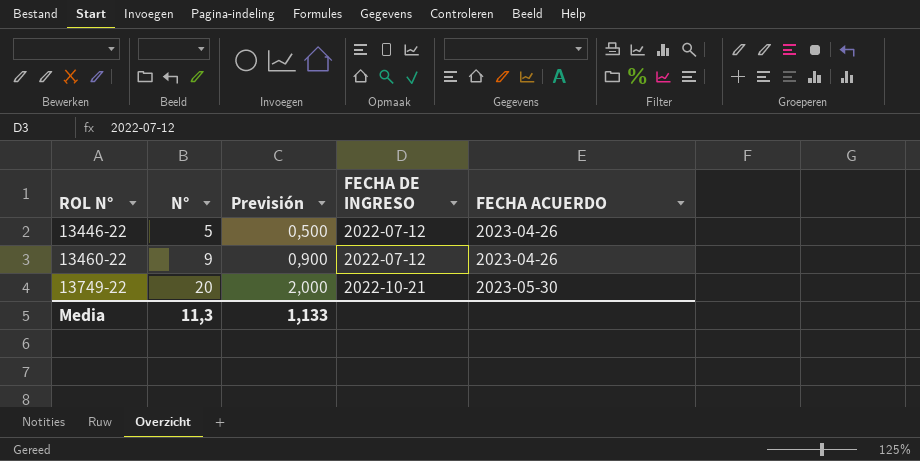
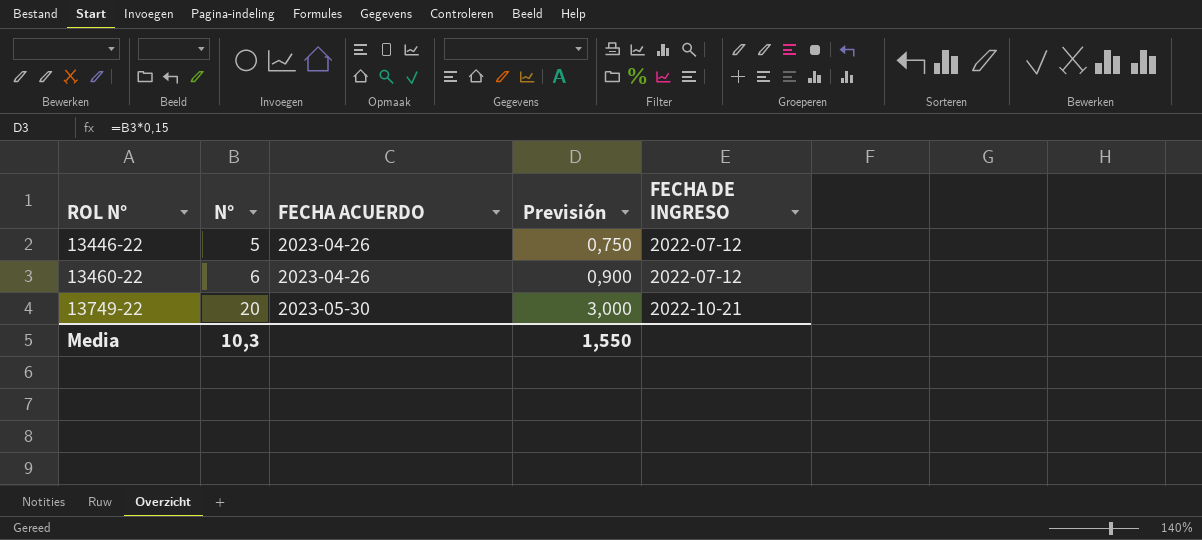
column FECHA ACUERDO | position: 5 -> 3
column Previsión | formula: [N°] * 0,1 -> [N°] * 0,15
13460-22 | N°: 9 -> 6
Media | N°: 11,3 -> 10,3
Media | Previsión: 1,133 -> 1,550

